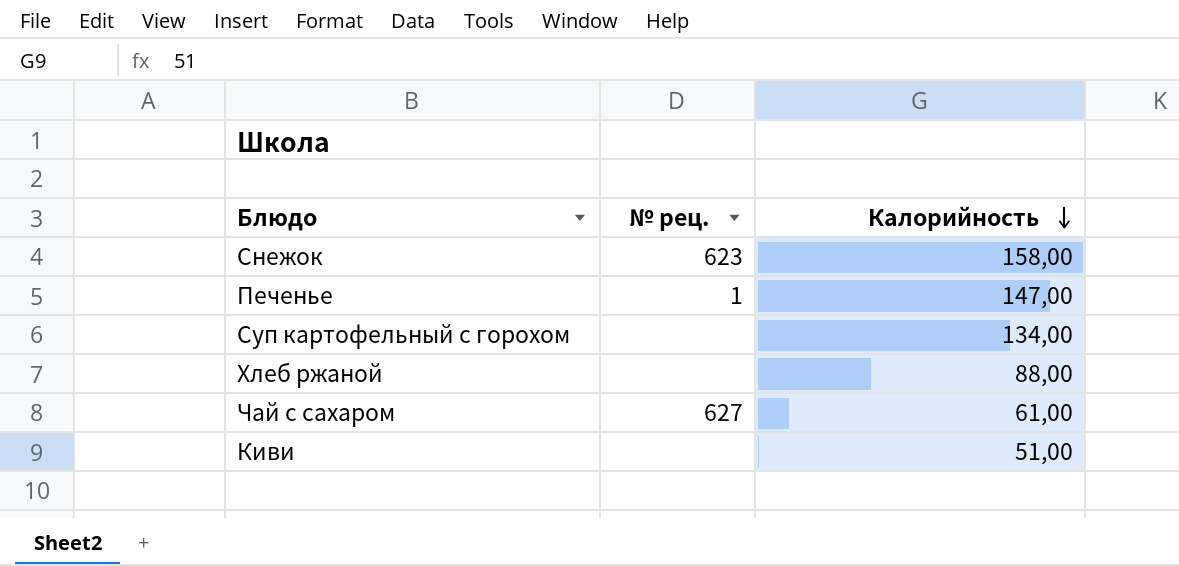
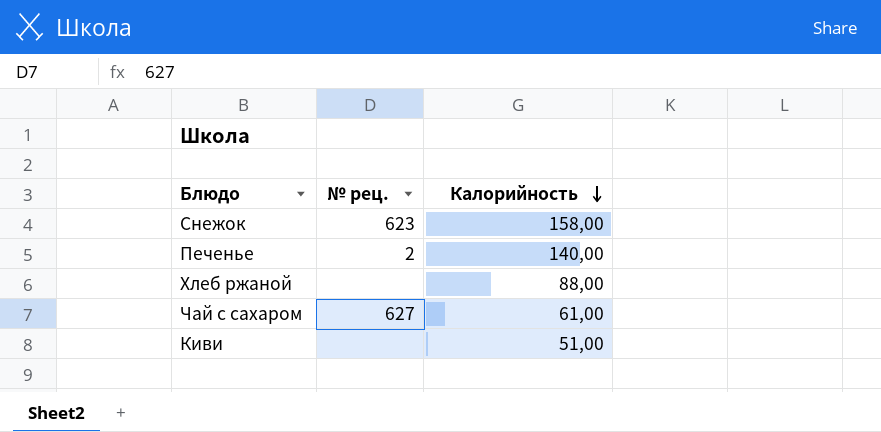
row Суп картофельный с горохом: none | 134,00 -> none
Печенье | № рец.: 1 -> 2
Печенье | Калорийность: 147,00 -> 140,00

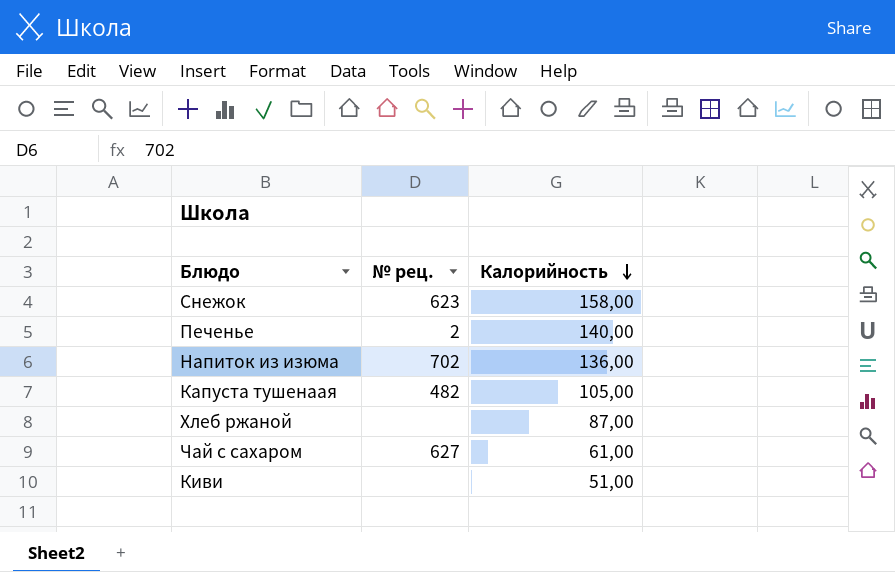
row Напиток из изюма: none -> 702 | 136,00
row Капуста тушенаая: none -> 482 | 105,00
Хлеб ржаной | Калорийность: 88,00 -> 87,00

